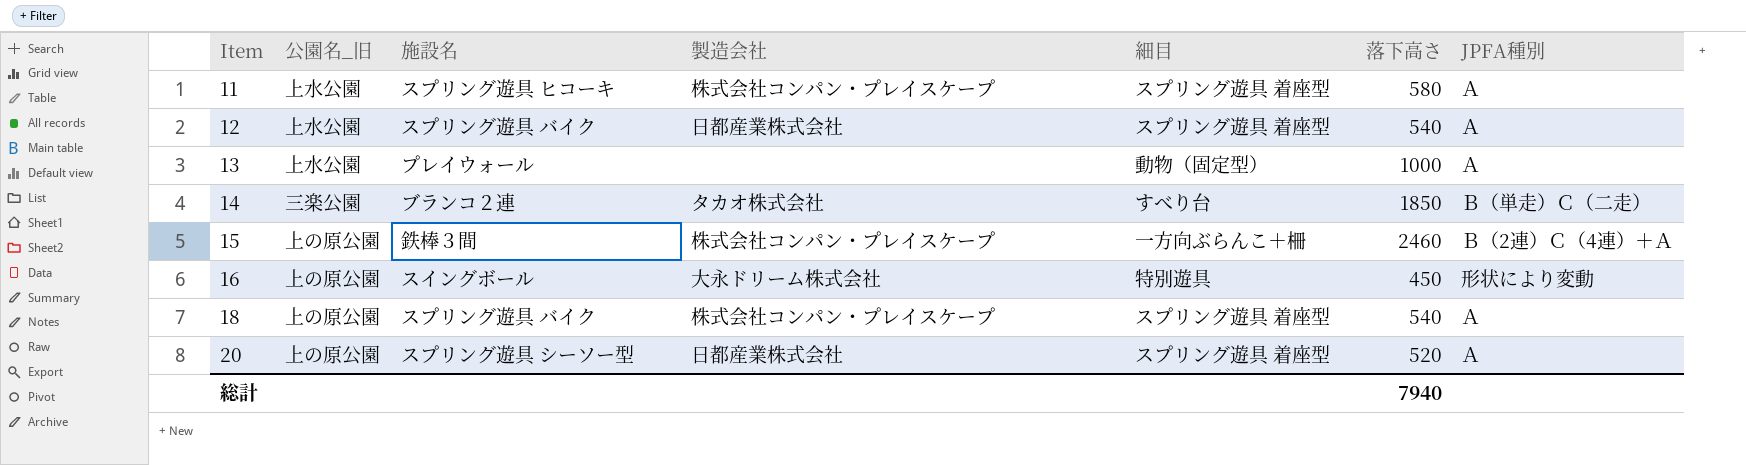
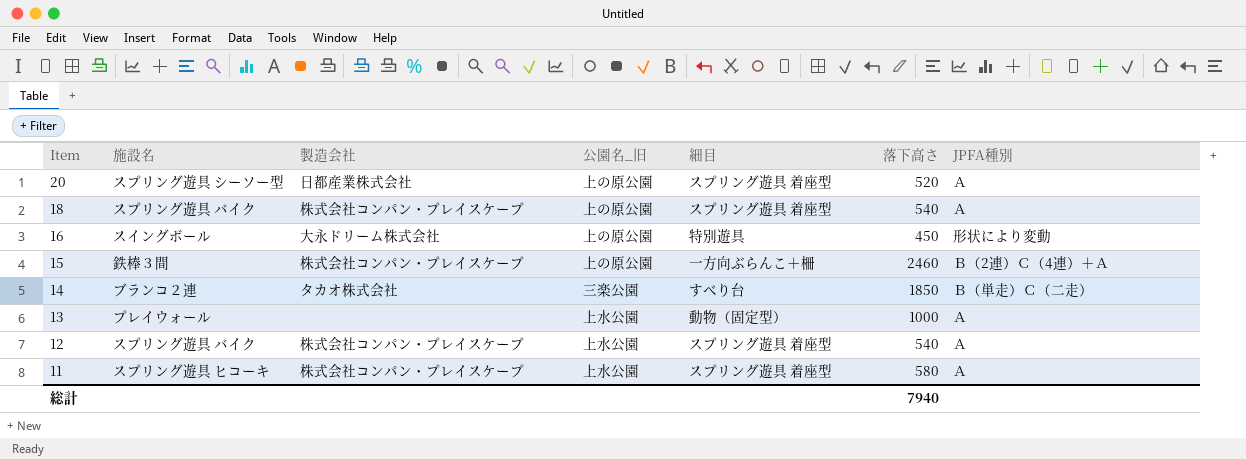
row order: Item ascending -> Item descending
column 公園名_旧 | position: 2 -> 4
12 | 製造会社: 日都産業株式会社 -> 株式会社コンパン・プレイスケープ

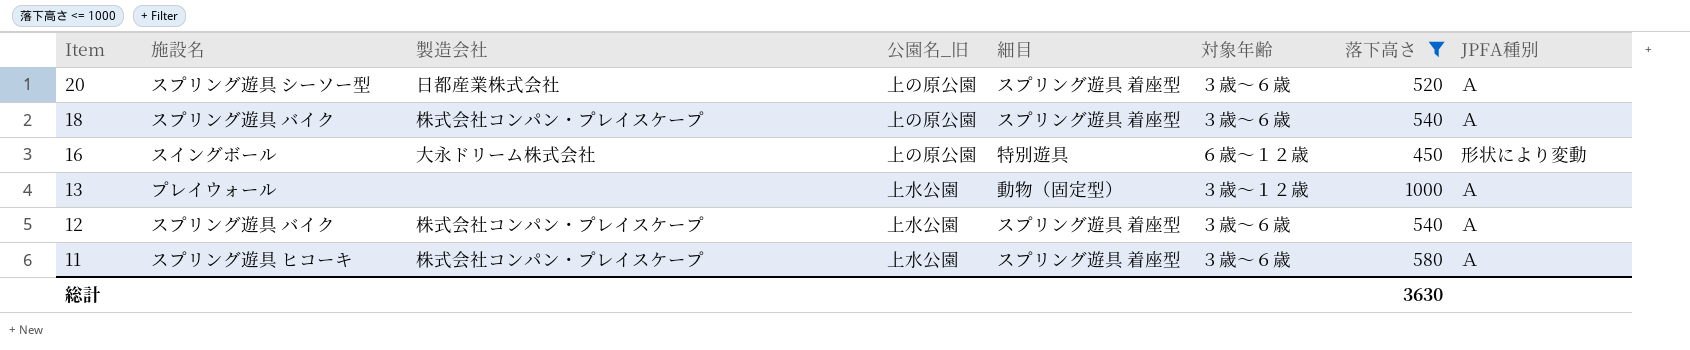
filter: none -> 落下高さ <= 1000
column 対象年齢 | position: none -> 6
総計 | 落下高さ: 7940 -> 3630

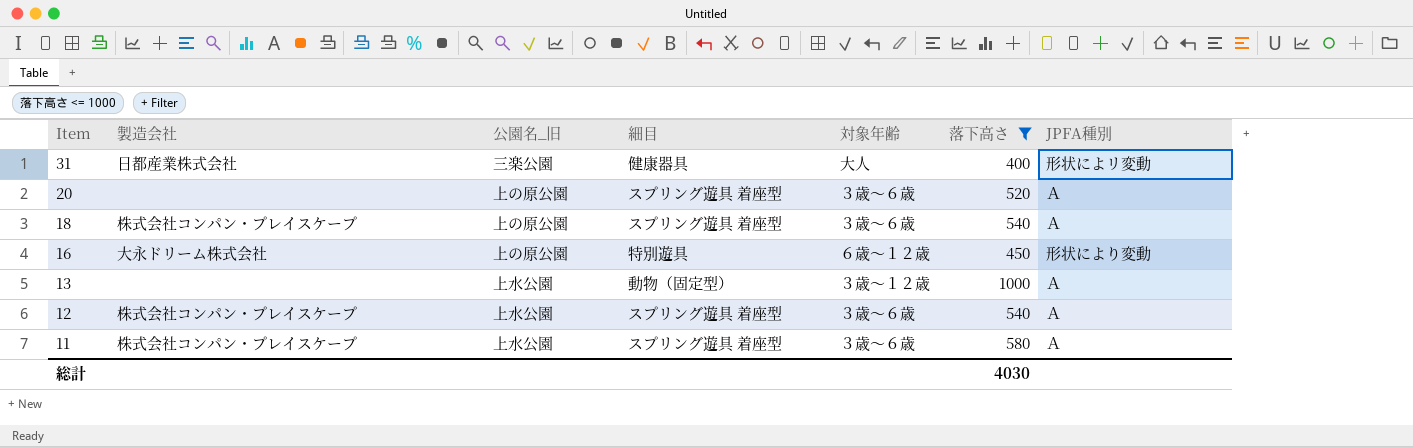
column 施設名 | position: 2 -> none
row 31: none -> 日都産業株式会社 | 三楽公園 | 健康器具 | 大人 | 400 | 形状によリ変動
20 | 製造会社: 日都産業株式会社 -> none
総計 | 落下高さ: 3630 -> 4030

